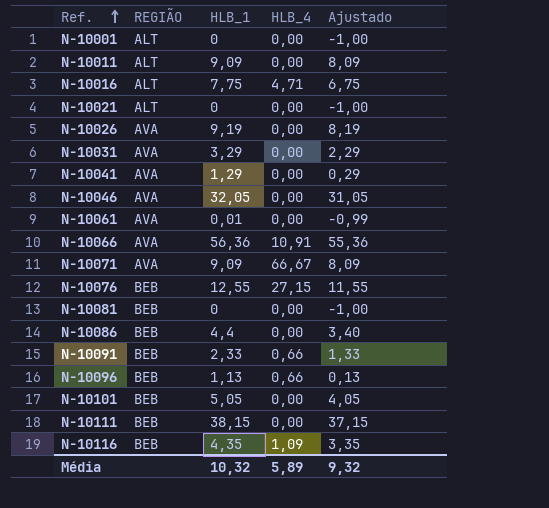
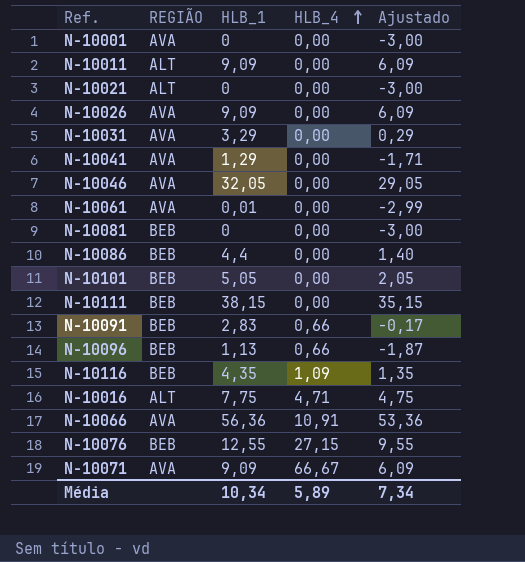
row order: Ref. ascending -> HLB_4 ascending
column Ajustado | formula: [HLB_1] - 1 -> [HLB_1] - 3
N-10001 | REGIÃO: ALT -> AVA
N-10026 | HLB_1: 9,19 -> 9,09
N-10091 | HLB_1: 2,33 -> 2,83
Média | HLB_1: 10,32 -> 10,34
Média | Ajustado: 9,32 -> 7,34

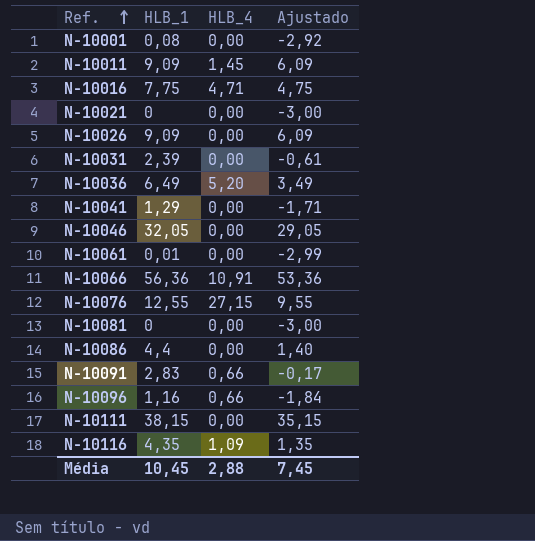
row order: HLB_4 ascending -> Ref. ascending
column REGIÃO | position: 2 -> none
row N-10101: BEB | 5,05 | 0,00 | 2,05 -> none
row N-10071: AVA | 9,09 | 66,67 | 6,09 -> none
N-10001 | HLB_1: 0 -> 0,08
N-10001 | Ajustado: -3,00 -> -2,92
N-10011 | HLB_4: 0,00 -> 1,45
N-10031 | HLB_1: 3,29 -> 2,39
N-10031 | Ajustado: 0,29 -> -0,61
row N-10036: none -> 6,49 | 5,20 | 3,49
N-10096 | HLB_1: 1,13 -> 1,16
N-10096 | Ajustado: -1,87 -> -1,84
Média | HLB_1: 10,34 -> 10,45
Média | HLB_4: 5,89 -> 2,88
Média | Ajustado: 7,34 -> 7,45

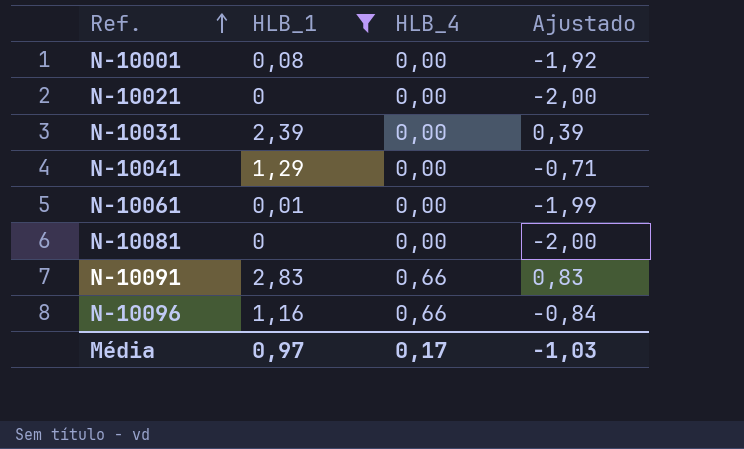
filter: none -> HLB_1 <= 2,83
column Ajustado | formula: [HLB_1] - 3 -> [HLB_1] - 2
Média | HLB_1: 10,45 -> 0,97
Média | HLB_4: 2,88 -> 0,17
Média | Ajustado: 7,45 -> -1,03

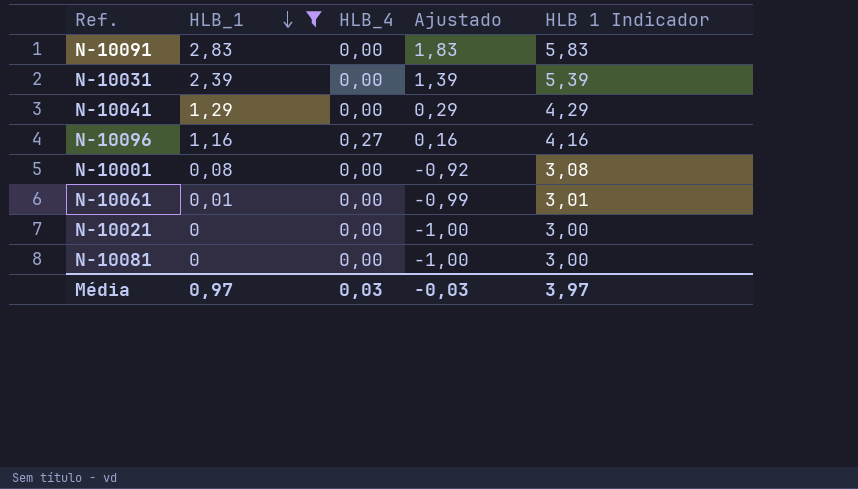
row order: Ref. ascending -> HLB_1 descending
column Ajustado | formula: [HLB_1] - 2 -> [HLB_1] - 1
column HLB 1 Indicador | formula: none -> [HLB_1] + 3
N-10091 | HLB_4: 0,66 -> 0,00
N-10096 | HLB_4: 0,66 -> 0,27
Média | HLB_4: 0,17 -> 0,03
Média | Ajustado: -1,03 -> -0,03

